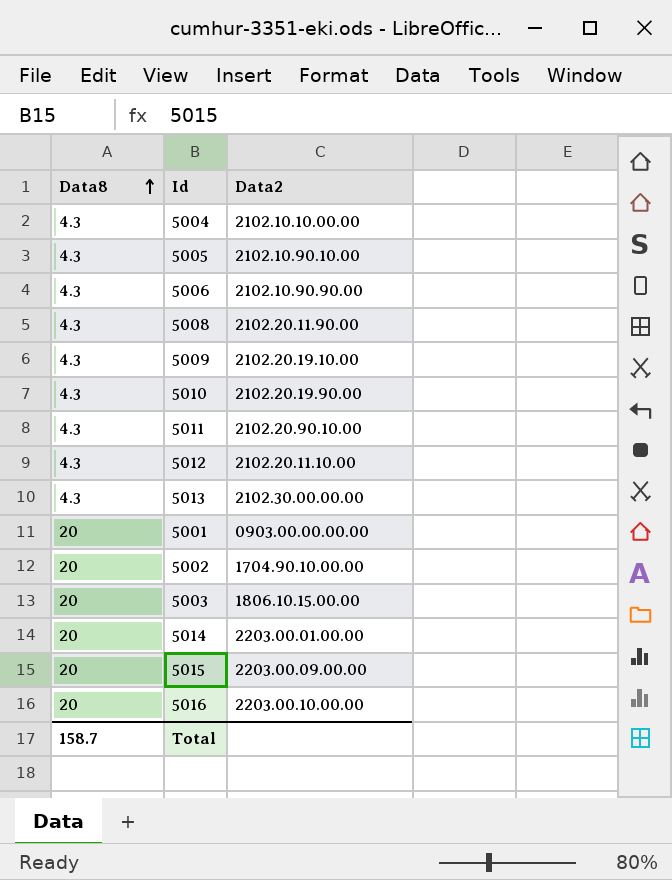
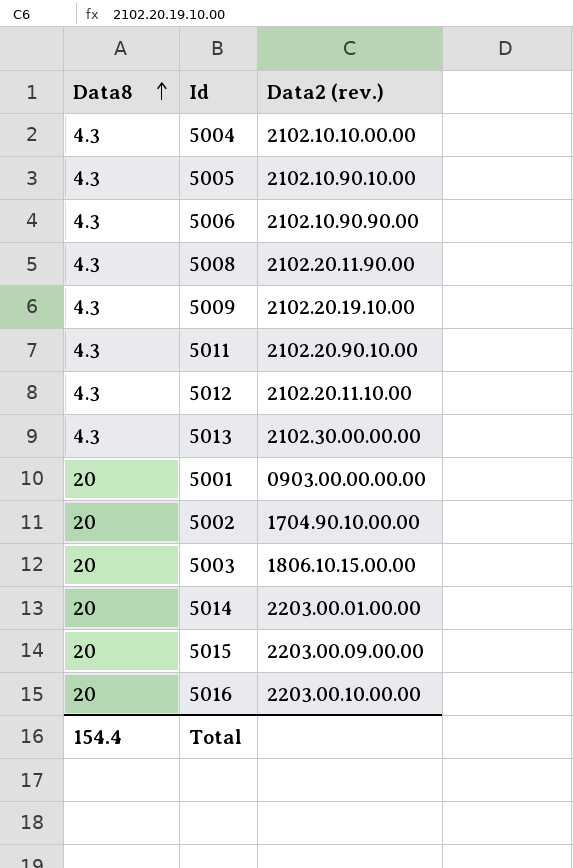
column name: Data2 -> Data2 (rev.)
row 5010: 4.3 | 2102.20.19.90.00 -> none
Total | Data8: 158.7 -> 154.4

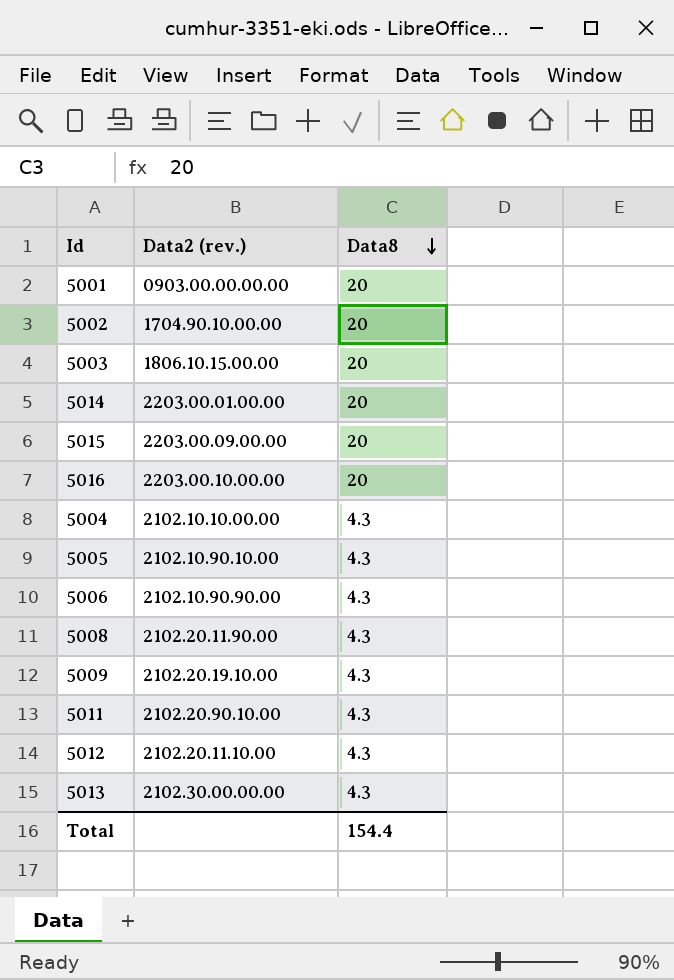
row order: Data8 ascending -> Data8 descending
column Data8 | position: 1 -> 3

